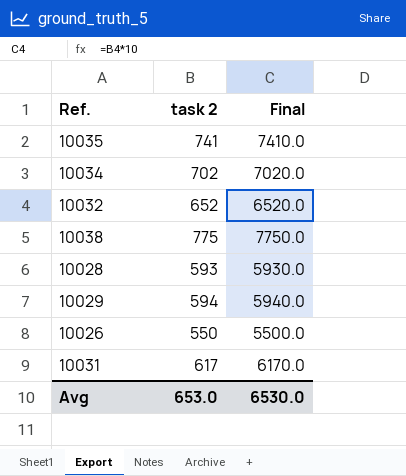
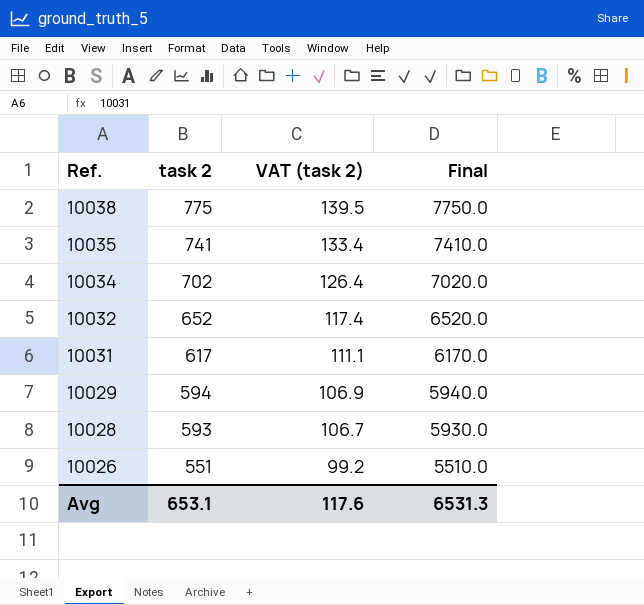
row order: none -> Ref. descending
column VAT (task 2) | formula: none -> [task 2] * 0.18
10026 | task 2: 550 -> 551
10026 | Final: 5500.0 -> 5510.0
Avg | task 2: 653.0 -> 653.1
Avg | Final: 6530.0 -> 6531.3

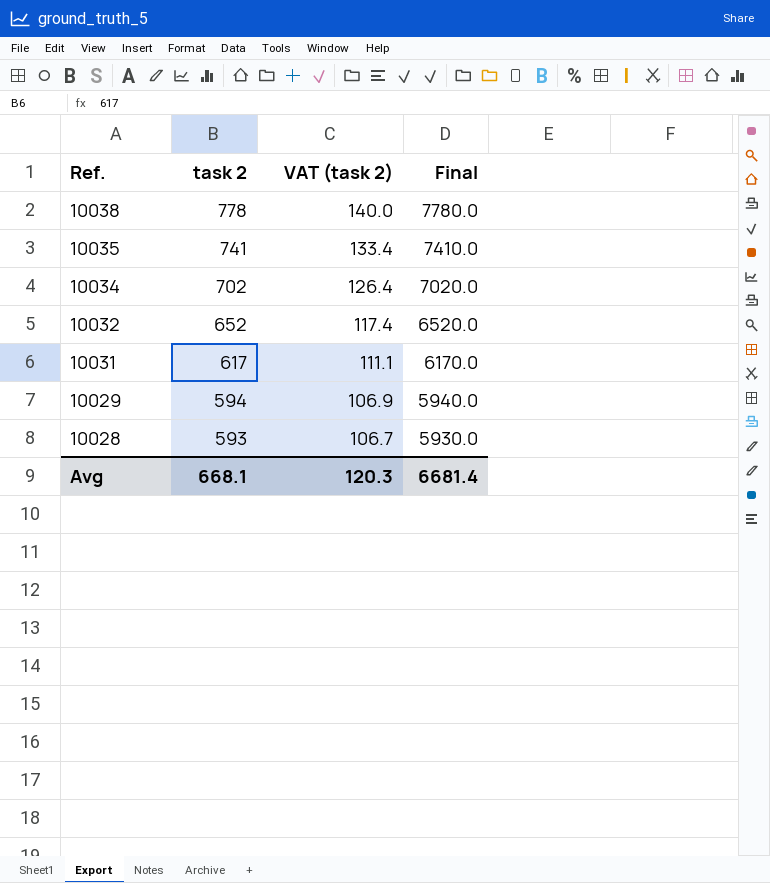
row 10026: 551 | 99.2 | 5510.0 -> none
10038 | task 2: 775 -> 778
10038 | VAT (task 2): 139.5 -> 140.0
10038 | Final: 7750.0 -> 7780.0
Avg | task 2: 653.1 -> 668.1
Avg | VAT (task 2): 117.6 -> 120.3
Avg | Final: 6531.3 -> 6681.4

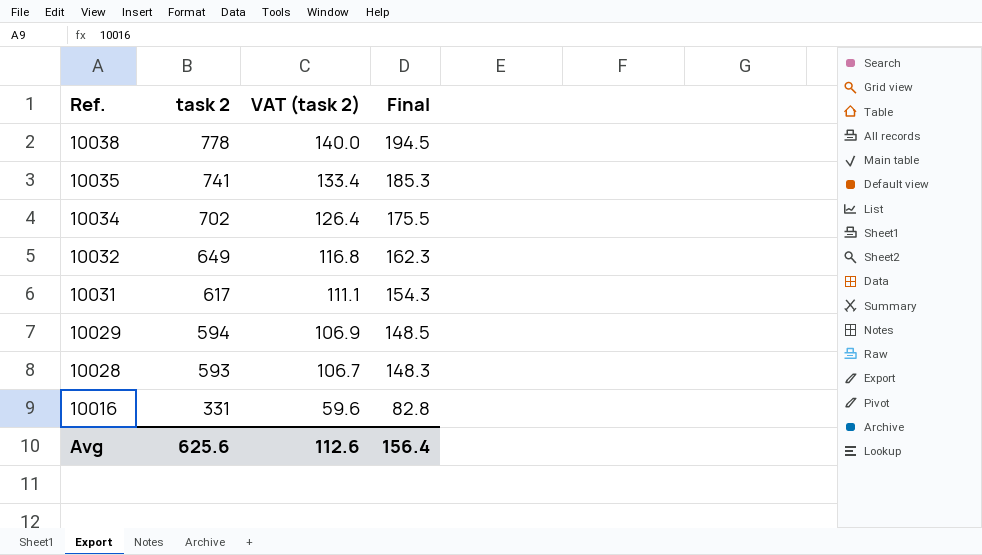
column Final | formula: [task 2] * 10 -> [task 2] * 0.25
10032 | task 2: 652 -> 649
10032 | VAT (task 2): 117.4 -> 116.8
row 10016: none -> 331 | 59.6 | 82.8
Avg | task 2: 668.1 -> 625.6
Avg | VAT (task 2): 120.3 -> 112.6
Avg | Final: 6681.4 -> 156.4

